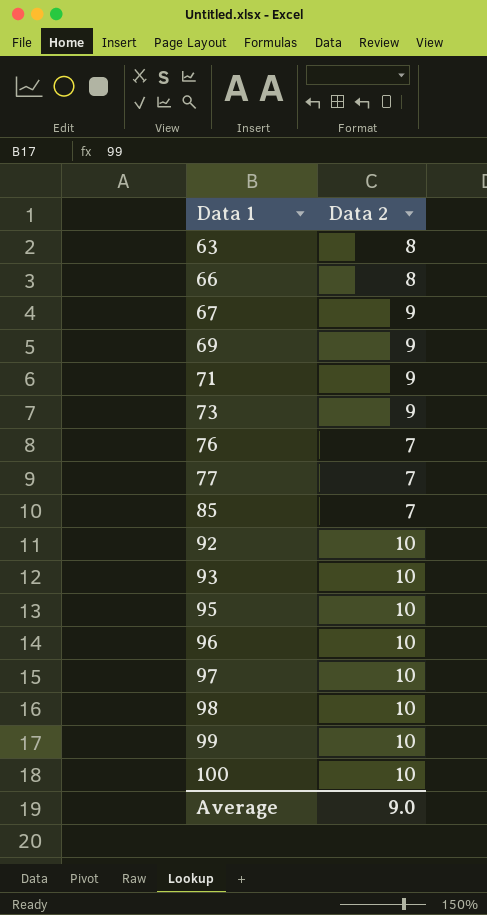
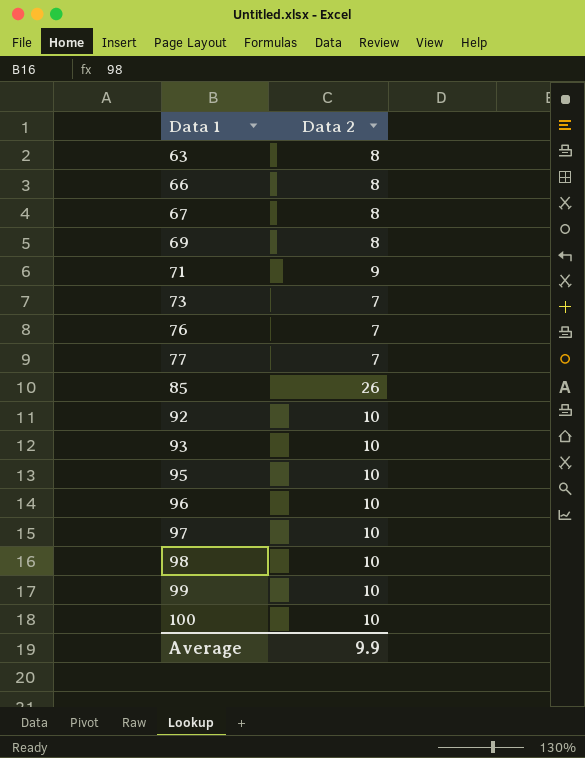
67 | Data 2: 9 -> 8
69 | Data 2: 9 -> 8
73 | Data 2: 9 -> 7
85 | Data 2: 7 -> 26
Average | Data 2: 9.0 -> 9.9

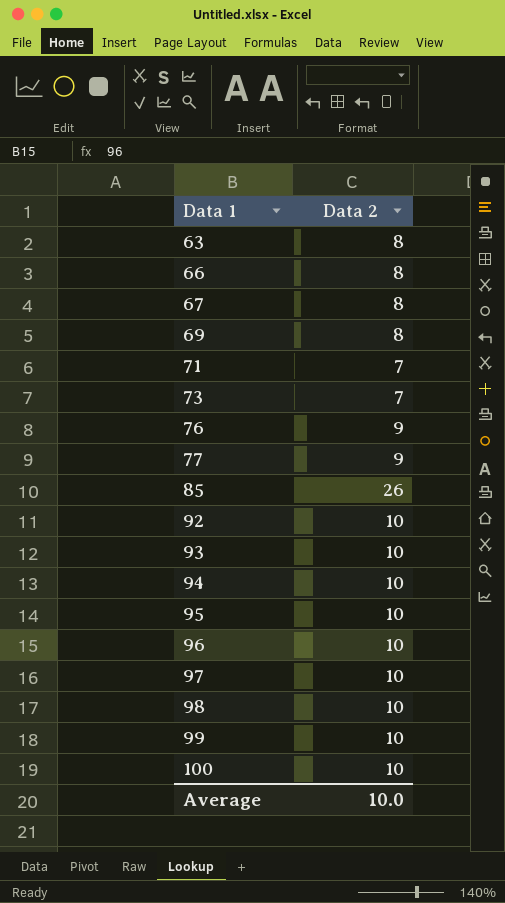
71 | Data 2: 9 -> 7
76 | Data 2: 7 -> 9
77 | Data 2: 7 -> 9
row 94: none -> 10
Average | Data 2: 9.9 -> 10.0

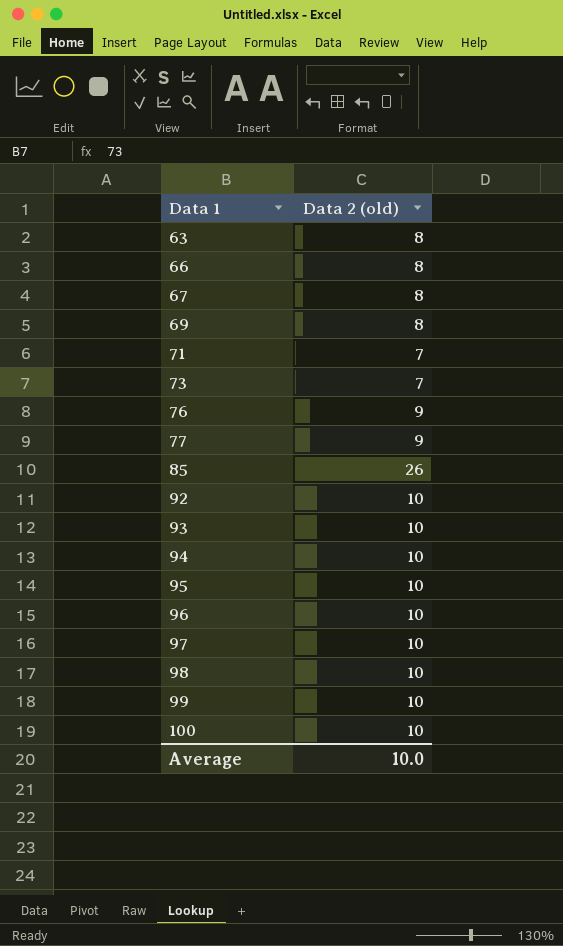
column name: Data 2 -> Data 2 (old)

